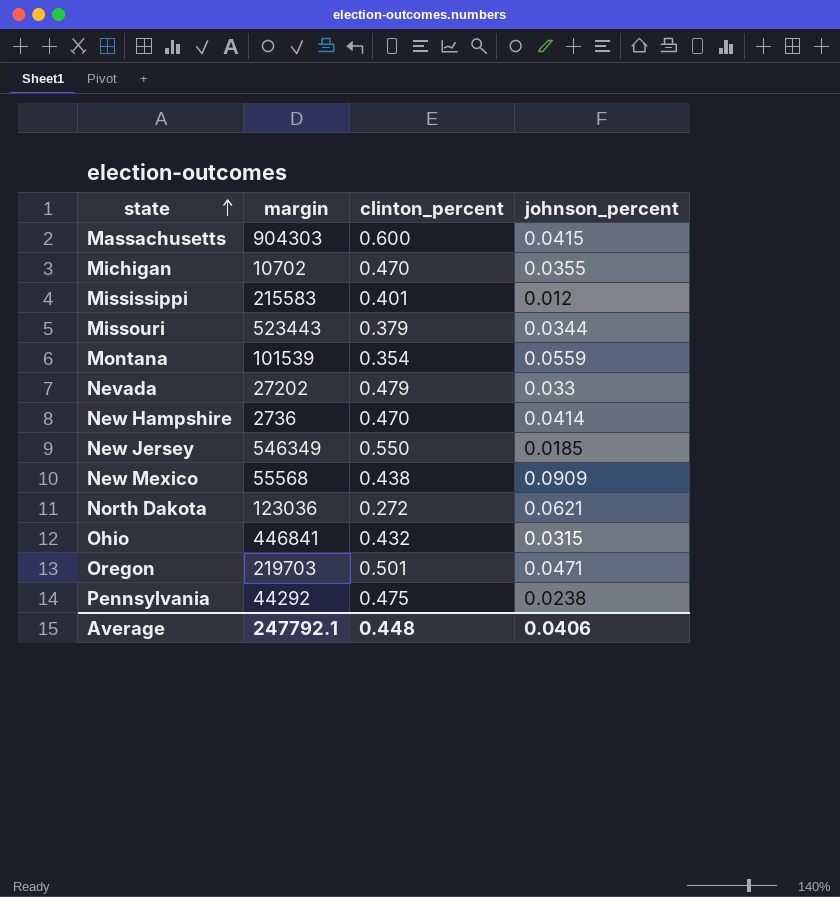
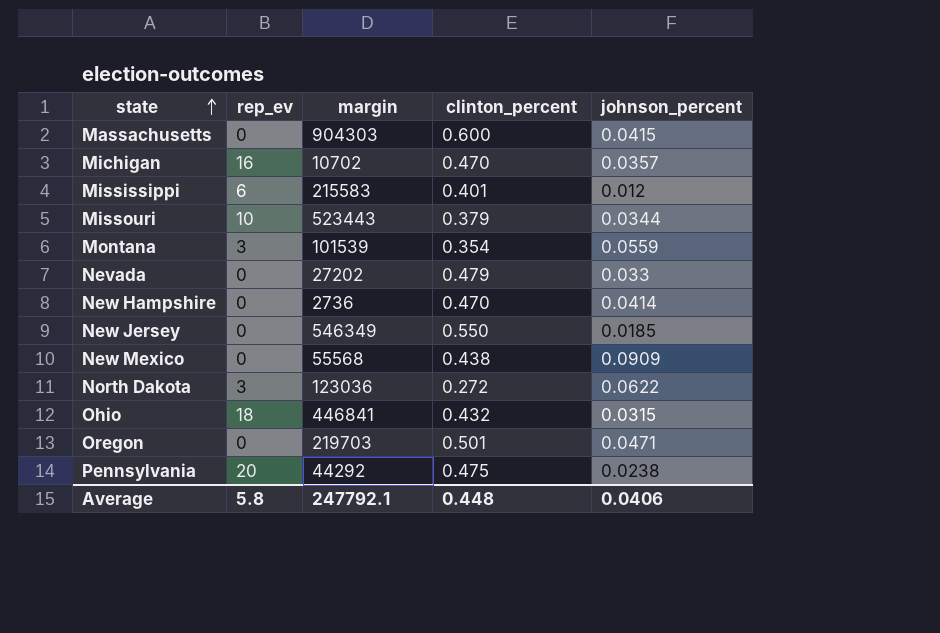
column rep_ev | position: none -> 2
Michigan | johnson_percent: 0.0355 -> 0.0357
North Dakota | johnson_percent: 0.0621 -> 0.0622

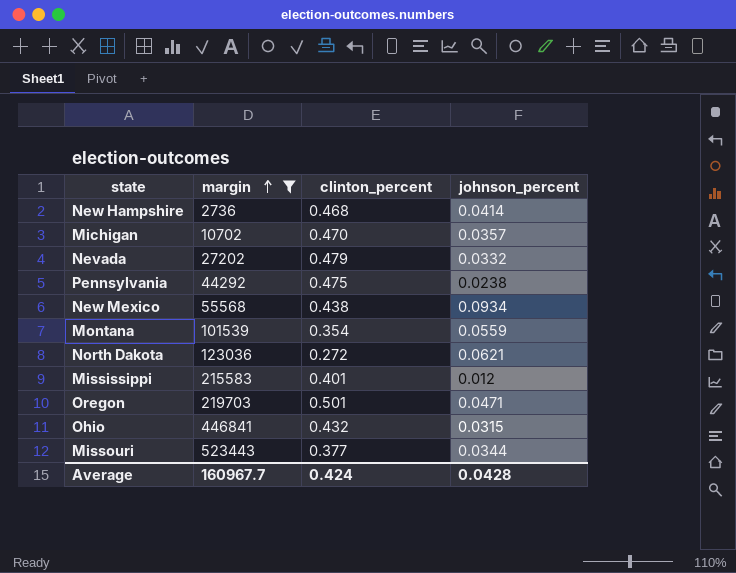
filter: none -> margin <= 523443
row order: state ascending -> margin ascending
column rep_ev | position: 2 -> none
New Hampshire | clinton_percent: 0.470 -> 0.468
Nevada | johnson_percent: 0.033 -> 0.0332
New Mexico | johnson_percent: 0.0909 -> 0.0934
North Dakota | johnson_percent: 0.0622 -> 0.0621
Missouri | clinton_percent: 0.379 -> 0.377
Average | margin: 247792.1 -> 160967.7
Average | clinton_percent: 0.448 -> 0.424
Average | johnson_percent: 0.0406 -> 0.0428

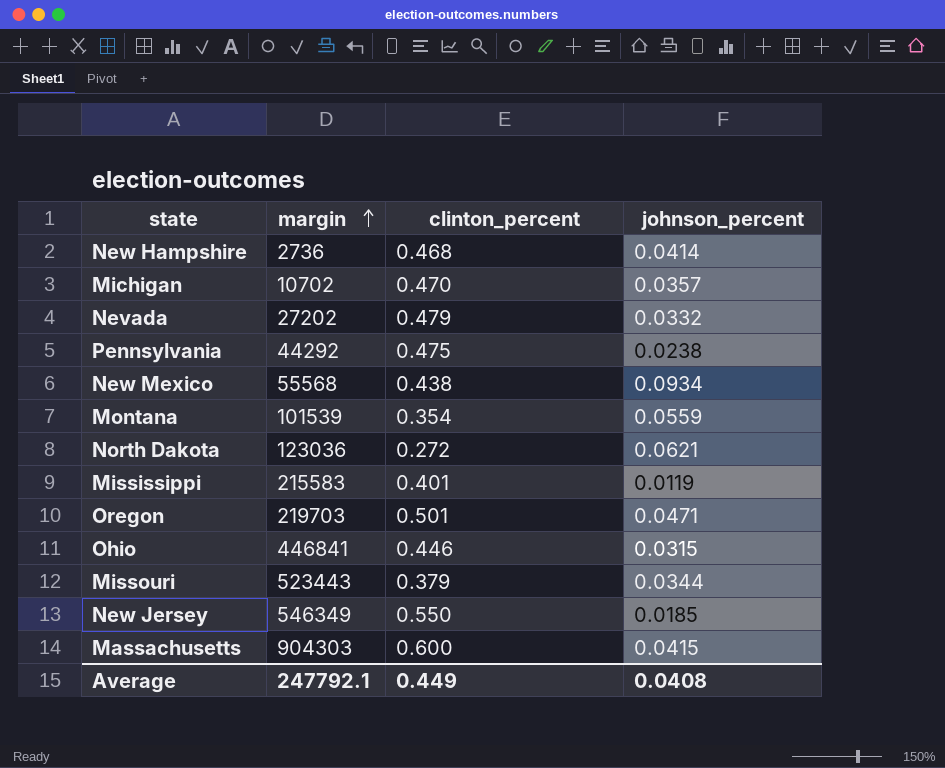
filter: margin <= 523443 -> none
Mississippi | johnson_percent: 0.012 -> 0.0119
Ohio | clinton_percent: 0.432 -> 0.446
Missouri | clinton_percent: 0.377 -> 0.379
Average | margin: 160967.7 -> 247792.1
Average | clinton_percent: 0.424 -> 0.449
Average | johnson_percent: 0.0428 -> 0.0408

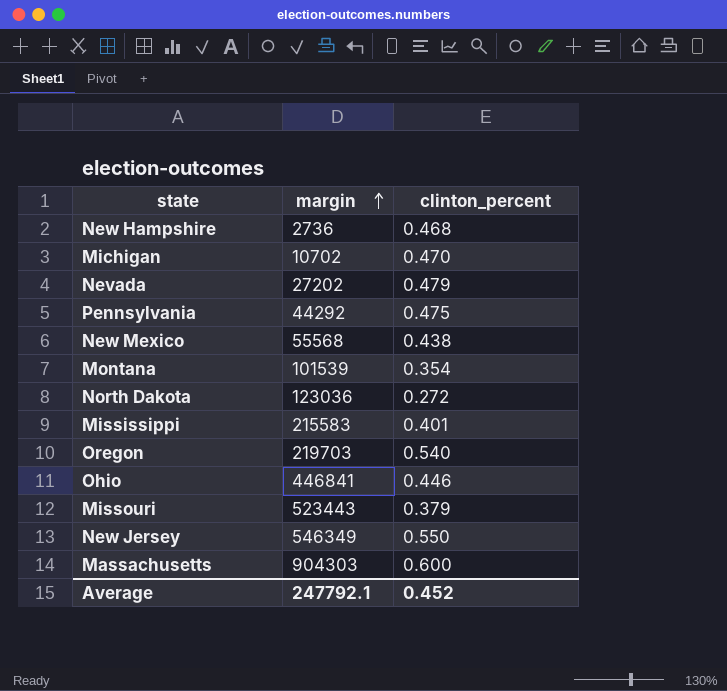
column johnson_percent | position: 4 -> none
Oregon | clinton_percent: 0.501 -> 0.540
Average | clinton_percent: 0.449 -> 0.452

